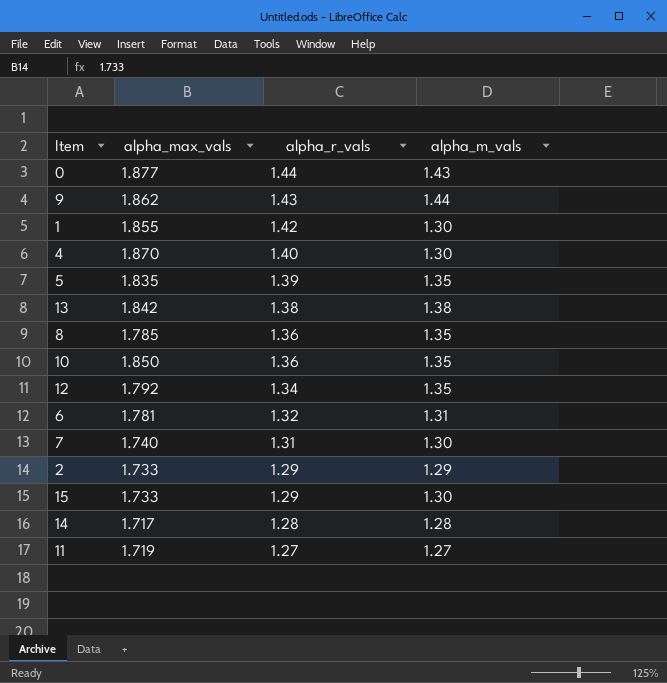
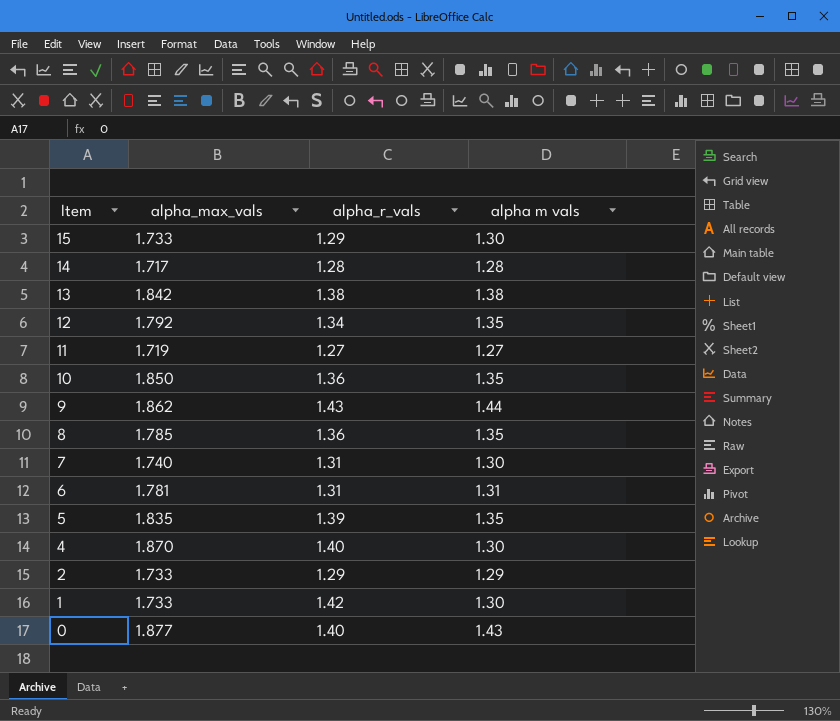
row order: alpha_r_vals descending -> Item descending
column name: alpha_m_vals -> alpha m vals
6 | alpha_r_vals: 1.32 -> 1.31
1 | alpha_max_vals: 1.855 -> 1.733
0 | alpha_r_vals: 1.44 -> 1.40

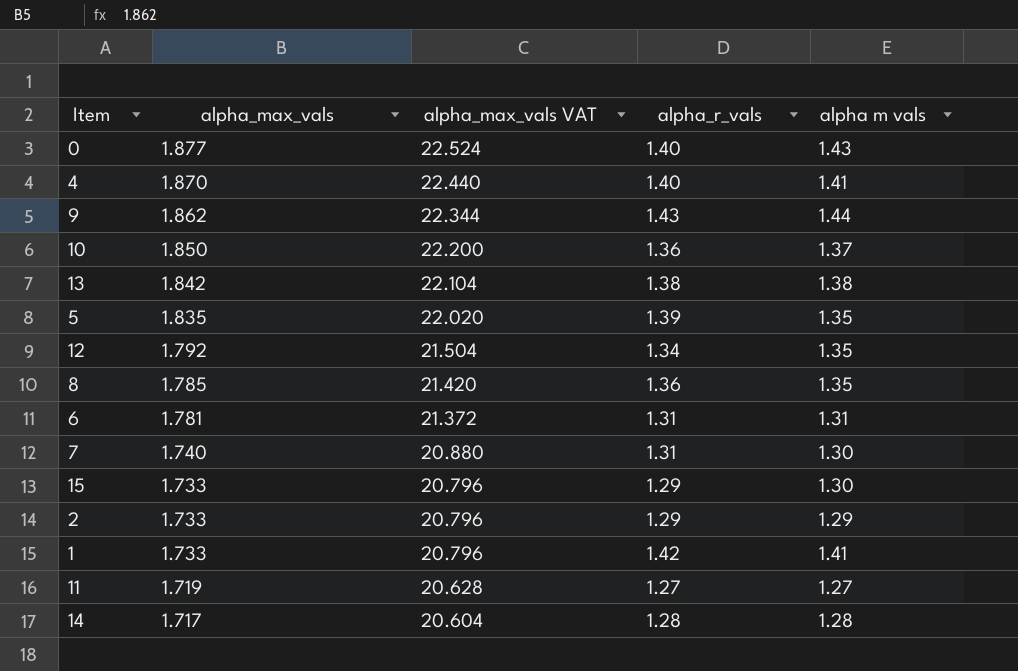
row order: Item descending -> alpha_max_vals descending
column alpha_max_vals VAT | formula: none -> [alpha_max_vals] * 12
4 | alpha m vals: 1.30 -> 1.41
10 | alpha m vals: 1.35 -> 1.37
1 | alpha m vals: 1.30 -> 1.41

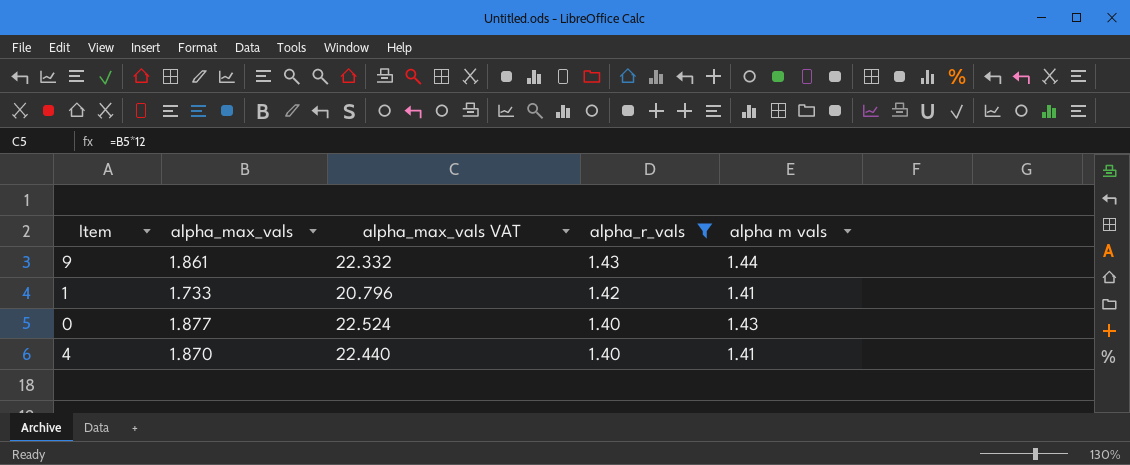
filter: none -> alpha_r_vals >= 1.40
row order: alpha_max_vals descending -> alpha_r_vals descending
9 | alpha_max_vals: 1.862 -> 1.861
9 | alpha_max_vals VAT: 22.344 -> 22.332

